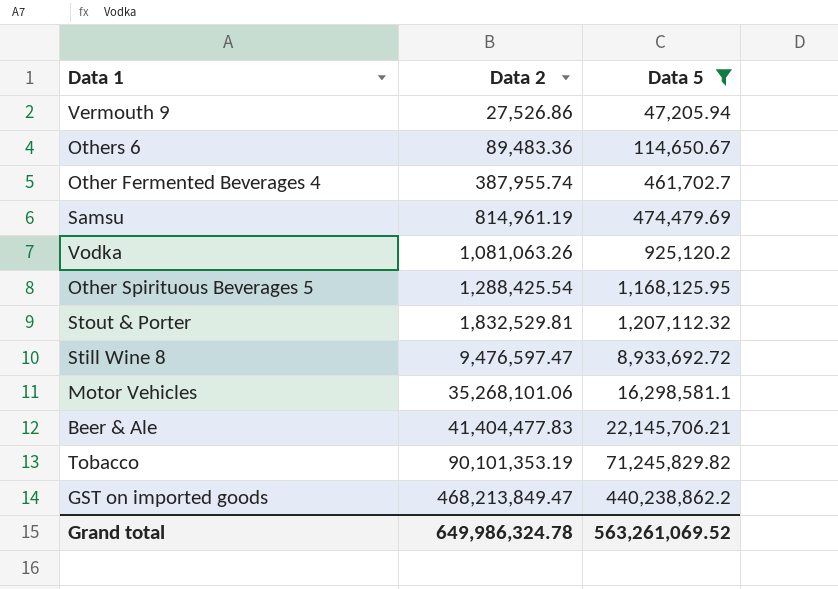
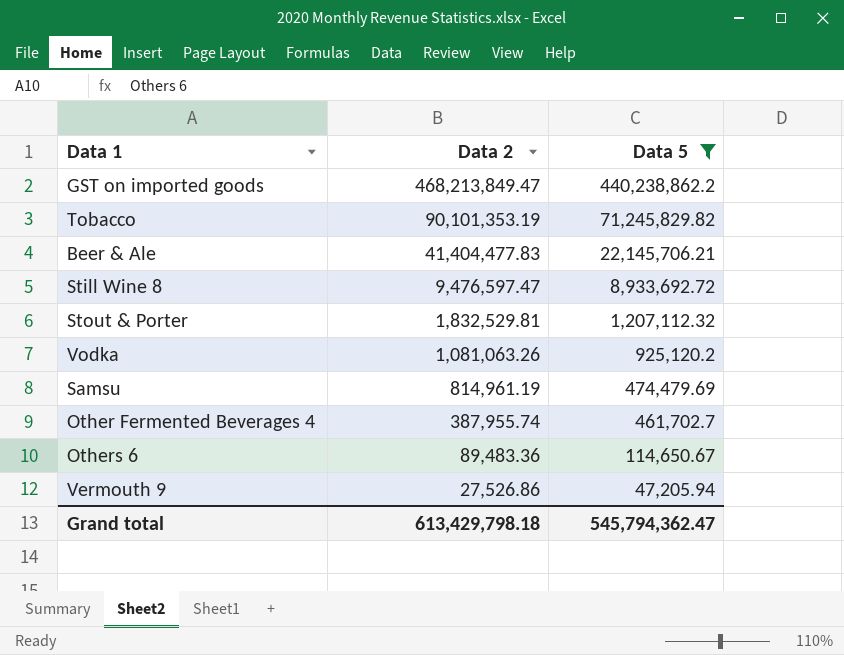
row order: Data 2 ascending -> Data 2 descending
row Other Spirituous Beverages 5: 1,288,425.54 | 1,168,125.95 -> none
row Motor Vehicles: 35,268,101.06 | 16,298,581.1 -> none
Grand total | Data 2: 649,986,324.78 -> 613,429,798.18
Grand total | Data 5: 563,261,069.52 -> 545,794,362.47

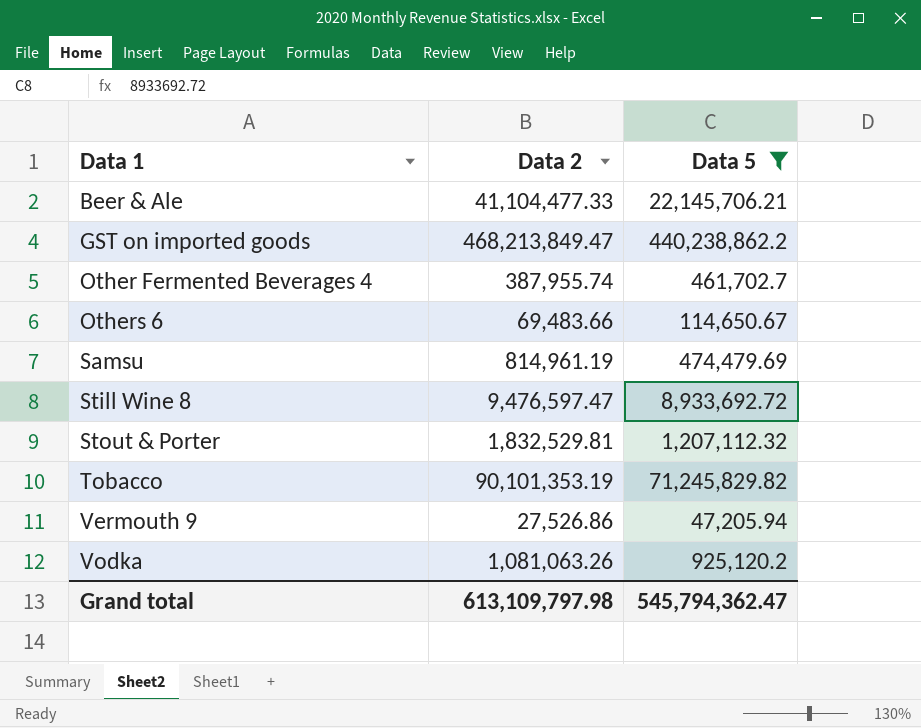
row order: Data 2 descending -> Data 1 ascending
Beer & Ale | Data 2: 41,404,477.83 -> 41,104,477.33
Others 6 | Data 2: 89,483.36 -> 69,483.66
Grand total | Data 2: 613,429,798.18 -> 613,109,797.98

